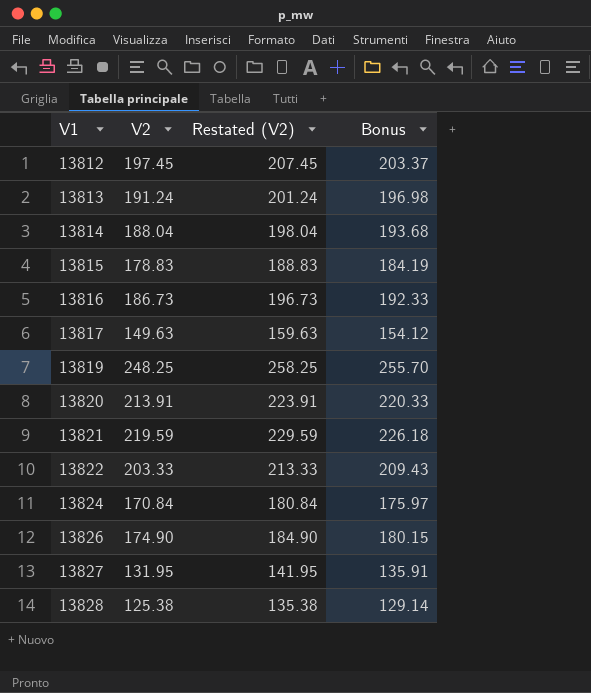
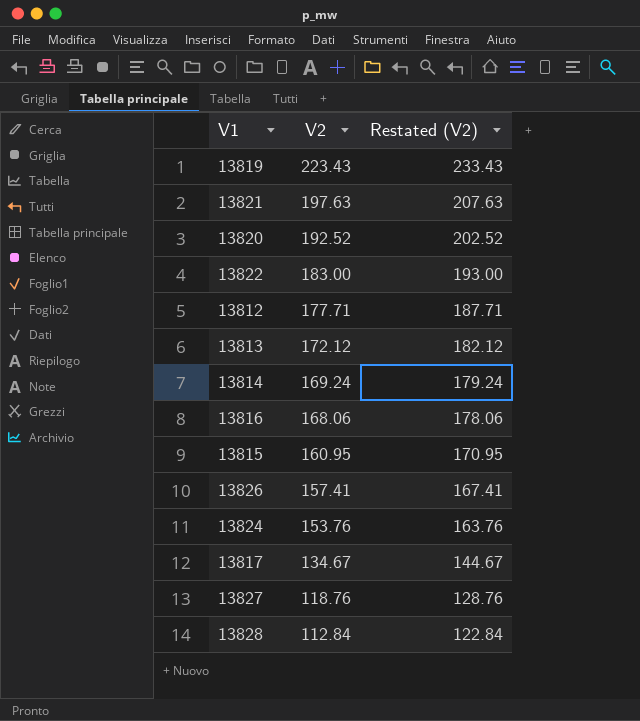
row order: V1 ascending -> V2 descending
column Bonus | formula: [V2] * 1.03 -> none
13819 | V2: 248.25 -> 223.43
13819 | Restated (V2): 258.25 -> 233.43
13821 | V2: 219.59 -> 197.63
13821 | Restated (V2): 229.59 -> 207.63
13820 | V2: 213.91 -> 192.52
13820 | Restated (V2): 223.91 -> 202.52
13822 | V2: 203.33 -> 183.00
13822 | Restated (V2): 213.33 -> 193.00
13812 | V2: 197.45 -> 177.71
13812 | Restated (V2): 207.45 -> 187.71
13813 | V2: 191.24 -> 172.12
13813 | Restated (V2): 201.24 -> 182.12
13814 | V2: 188.04 -> 169.24
13814 | Restated (V2): 198.04 -> 179.24
13816 | V2: 186.73 -> 168.06
13816 | Restated (V2): 196.73 -> 178.06
13815 | V2: 178.83 -> 160.95
13815 | Restated (V2): 188.83 -> 170.95
13826 | V2: 174.90 -> 157.41
13826 | Restated (V2): 184.90 -> 167.41
13824 | V2: 170.84 -> 153.76
13824 | Restated (V2): 180.84 -> 163.76
13817 | V2: 149.63 -> 134.67
13817 | Restated (V2): 159.63 -> 144.67
13827 | V2: 131.95 -> 118.76
13827 | Restated (V2): 141.95 -> 128.76
13828 | V2: 125.38 -> 112.84
13828 | Restated (V2): 135.38 -> 122.84

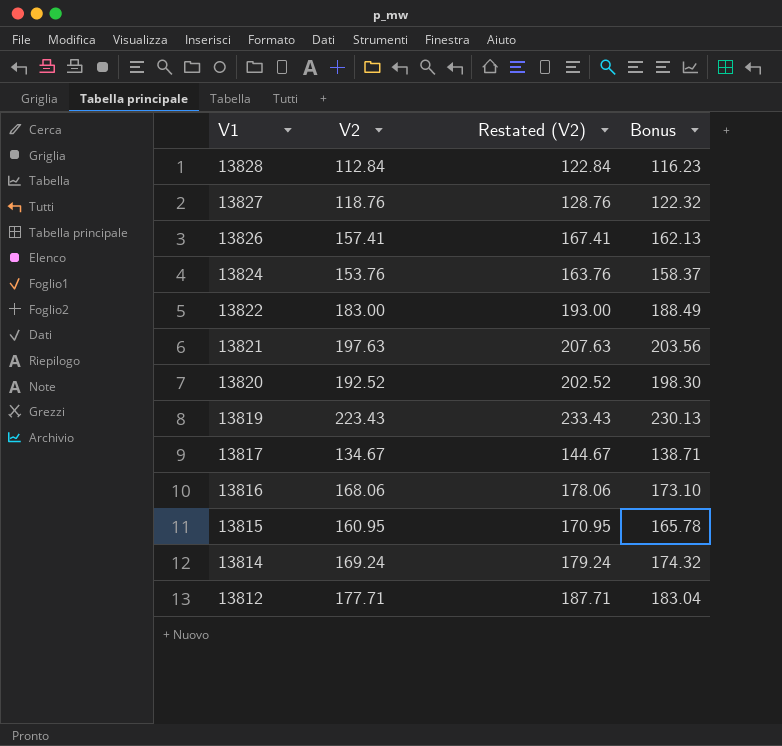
row order: V2 descending -> V1 descending
column Bonus | formula: none -> [V2] * 1.03
row 13813: 172.12 | 182.12 -> none

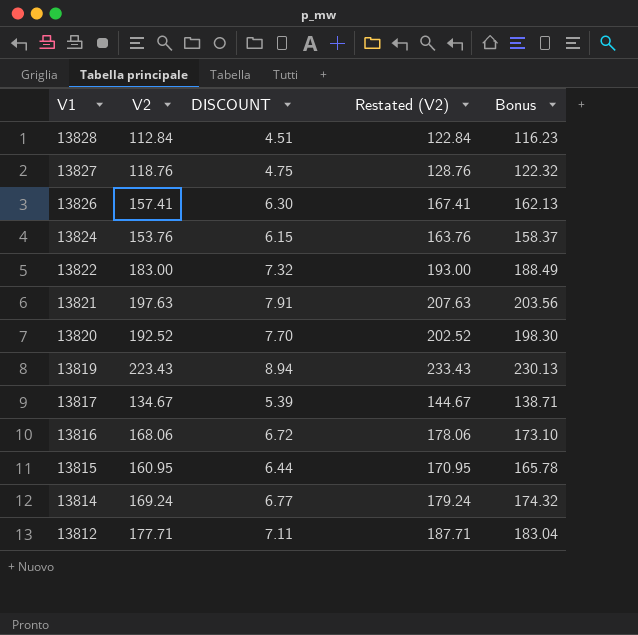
column DISCOUNT | formula: none -> [V2] * 0.04

